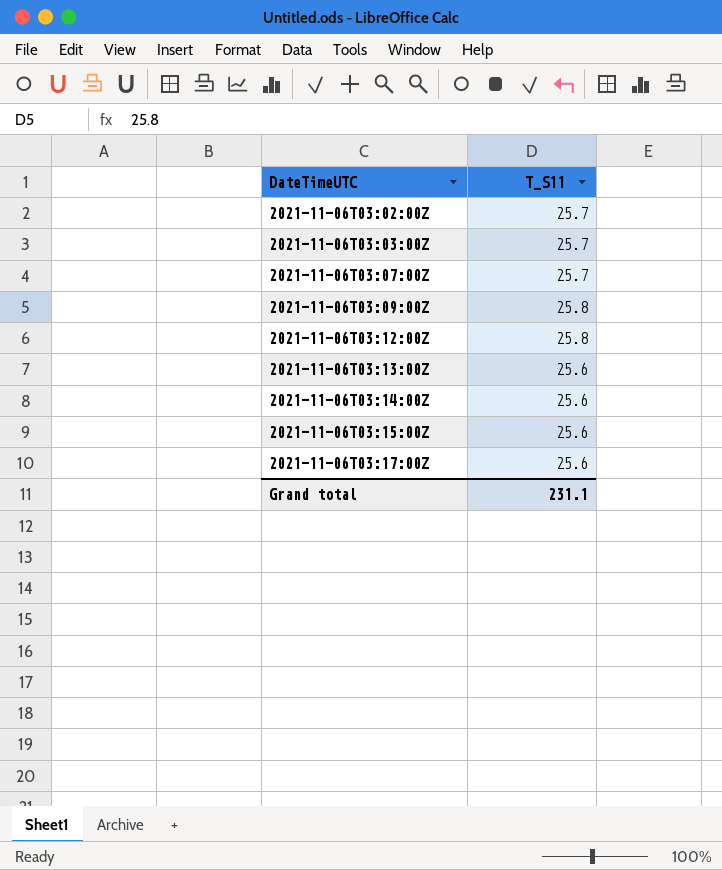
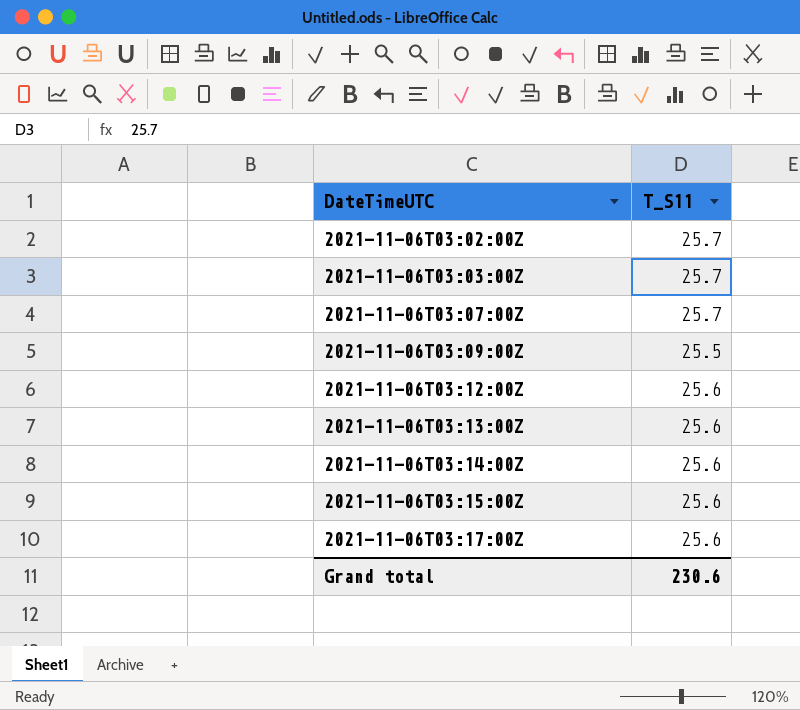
2021-11-06T03:09:00Z | T_S11: 25.8 -> 25.5
2021-11-06T03:12:00Z | T_S11: 25.8 -> 25.6
Grand total | T_S11: 231.1 -> 230.6

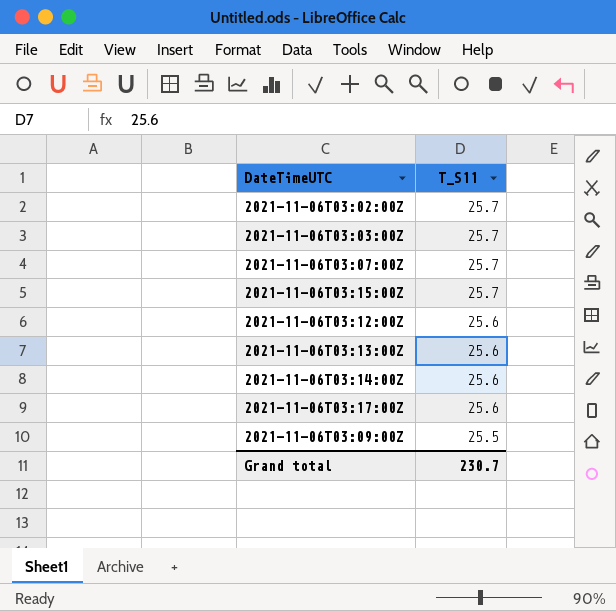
row order: DateTimeUTC ascending -> T_S11 descending
2021-11-06T03:15:00Z | T_S11: 25.6 -> 25.7
Grand total | T_S11: 230.6 -> 230.7

